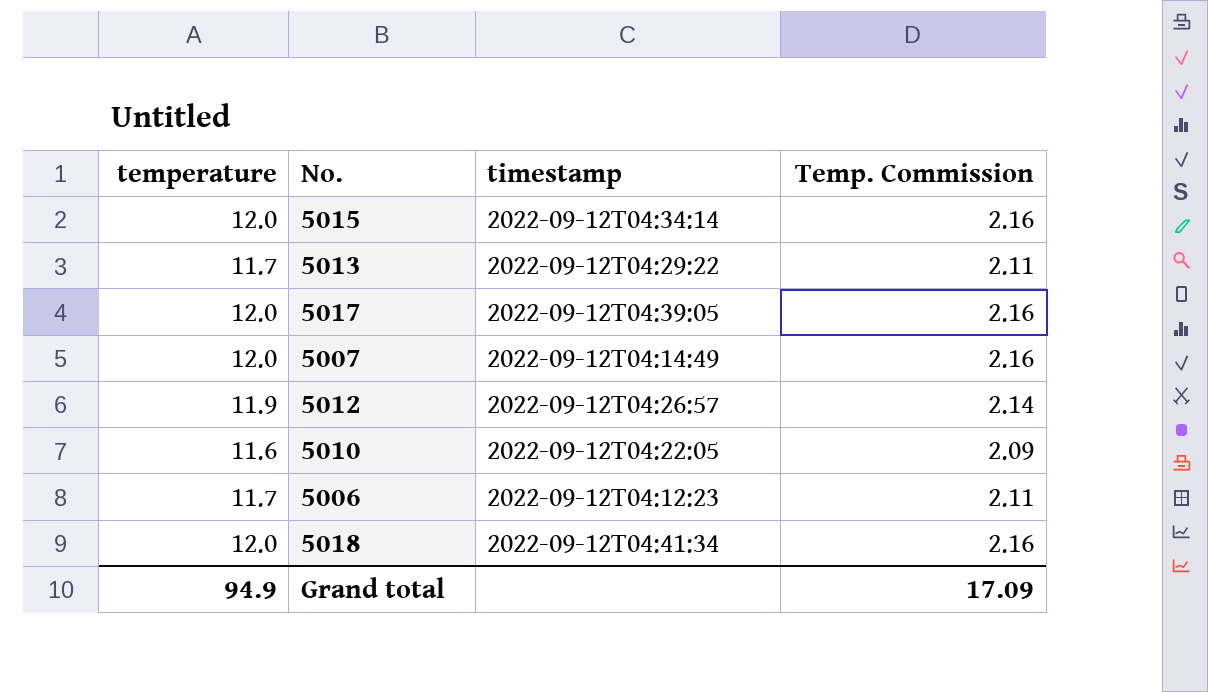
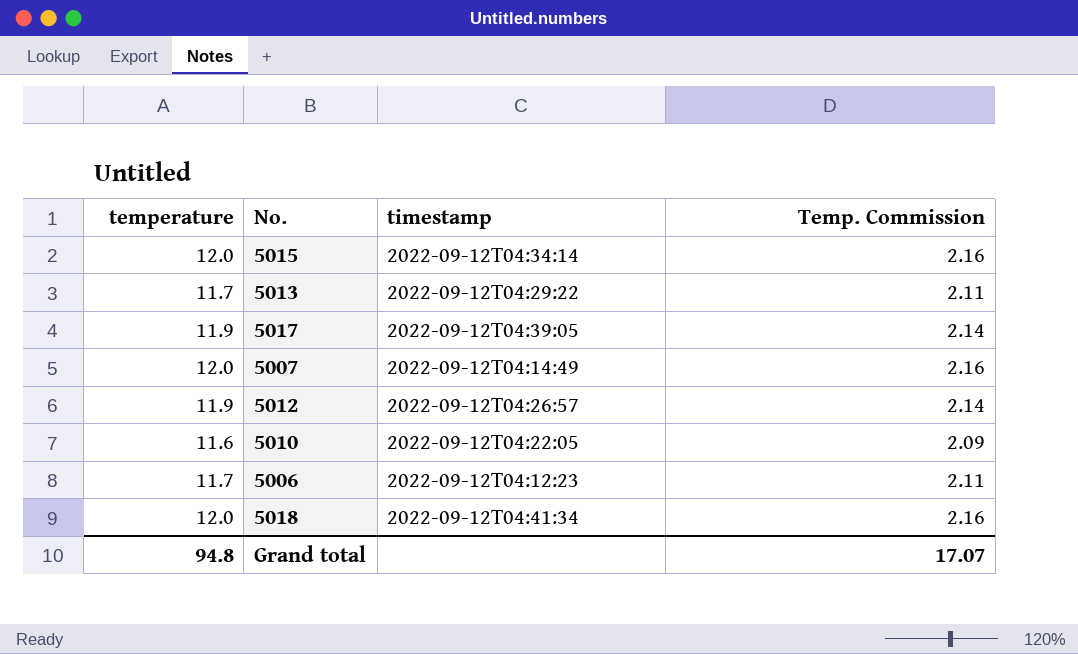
5017 | temperature: 12.0 -> 11.9
5017 | Temp. Commission: 2.16 -> 2.14
Grand total | temperature: 94.9 -> 94.8
Grand total | Temp. Commission: 17.09 -> 17.07

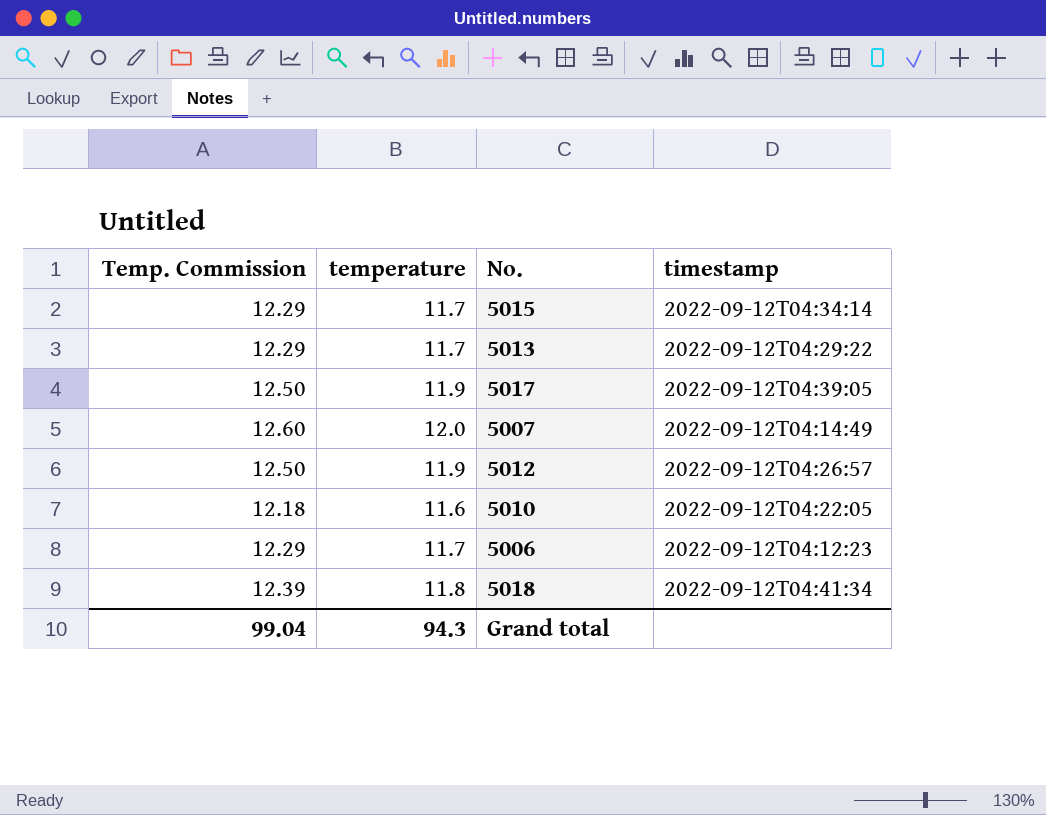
column Temp. Commission | formula: [temperature] * 0.18 -> [temperature] * 1.05
column Temp. Commission | position: 4 -> 1
5015 | temperature: 12.0 -> 11.7
5018 | temperature: 12.0 -> 11.8
Grand total | Temp. Commission: 17.07 -> 99.04
Grand total | temperature: 94.8 -> 94.3

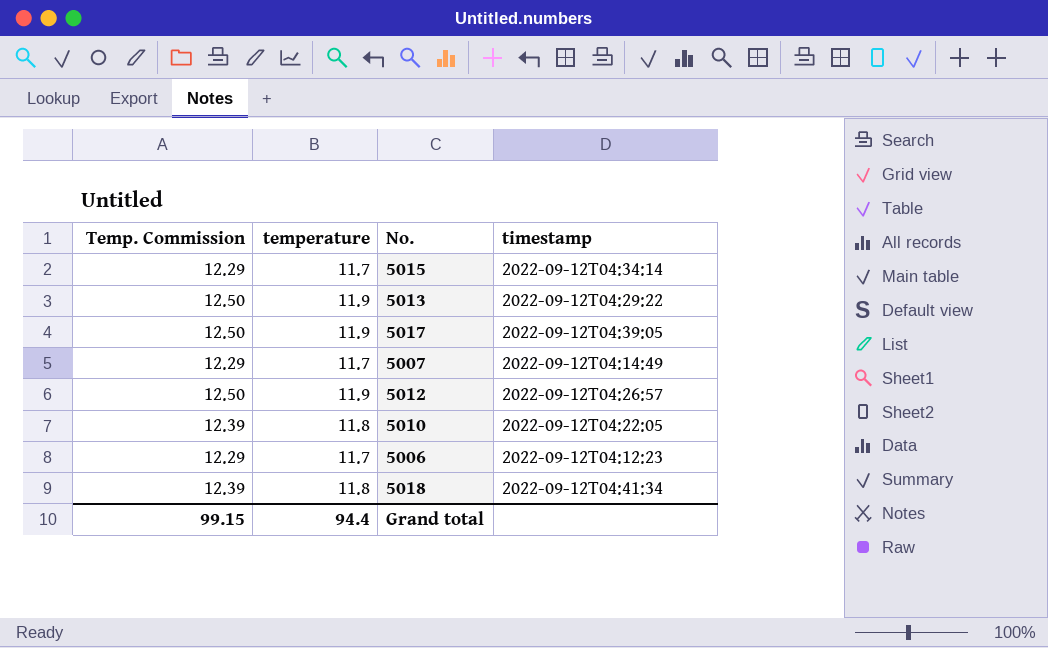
5013 | Temp. Commission: 12.29 -> 12.50
5013 | temperature: 11.7 -> 11.9
5007 | Temp. Commission: 12.60 -> 12.29
5007 | temperature: 12.0 -> 11.7
5010 | Temp. Commission: 12.18 -> 12.39
5010 | temperature: 11.6 -> 11.8
Grand total | Temp. Commission: 99.04 -> 99.15
Grand total | temperature: 94.3 -> 94.4

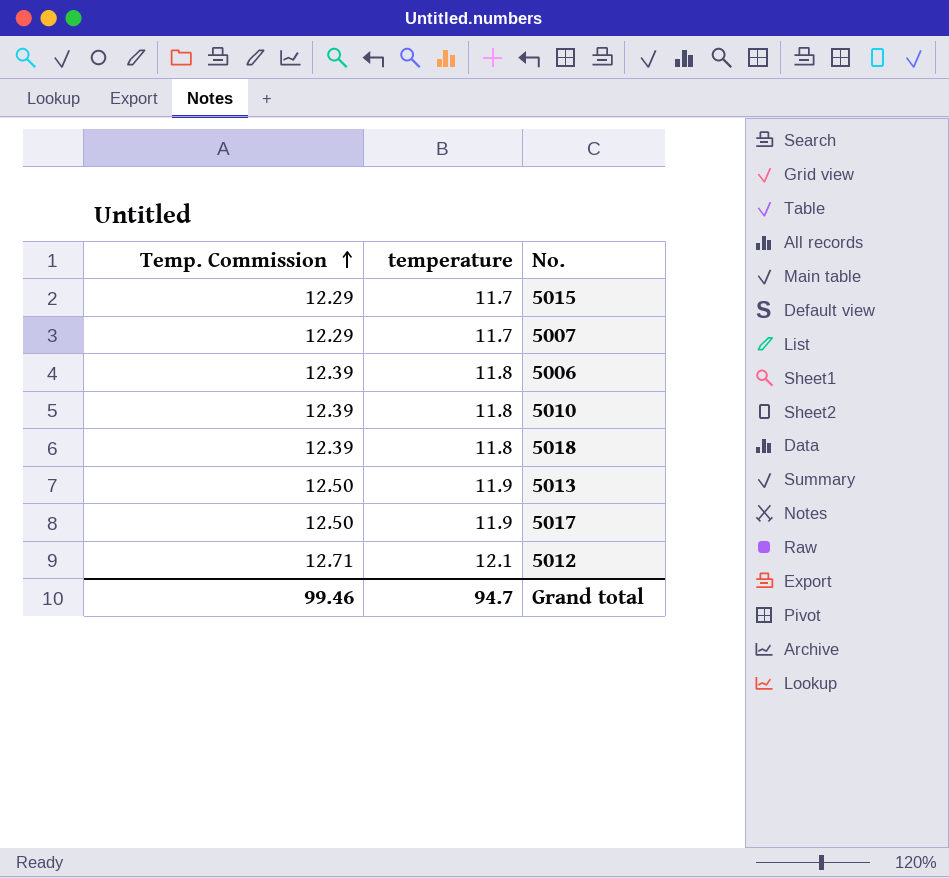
row order: none -> Temp. Commission ascending
column timestamp | position: 4 -> none
5006 | Temp. Commission: 12.29 -> 12.39
5006 | temperature: 11.7 -> 11.8
5012 | Temp. Commission: 12.50 -> 12.71
5012 | temperature: 11.9 -> 12.1
Grand total | Temp. Commission: 99.15 -> 99.46
Grand total | temperature: 94.4 -> 94.7

